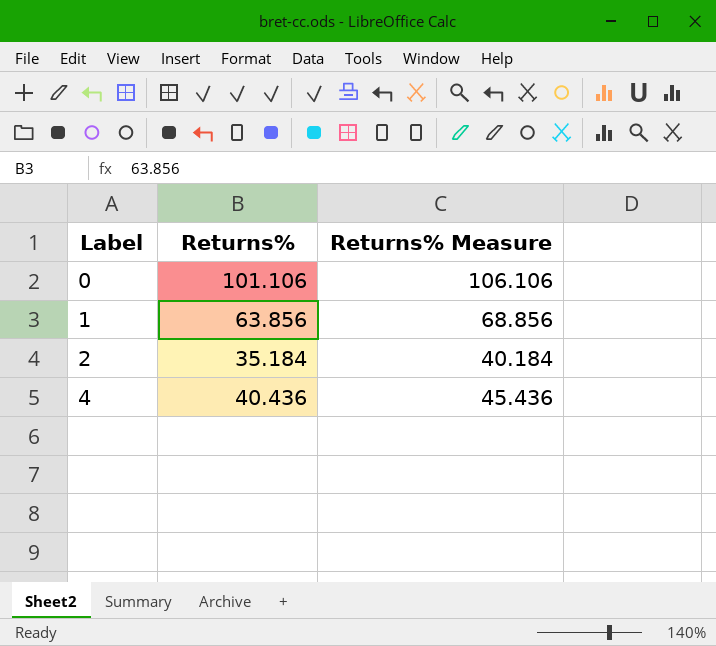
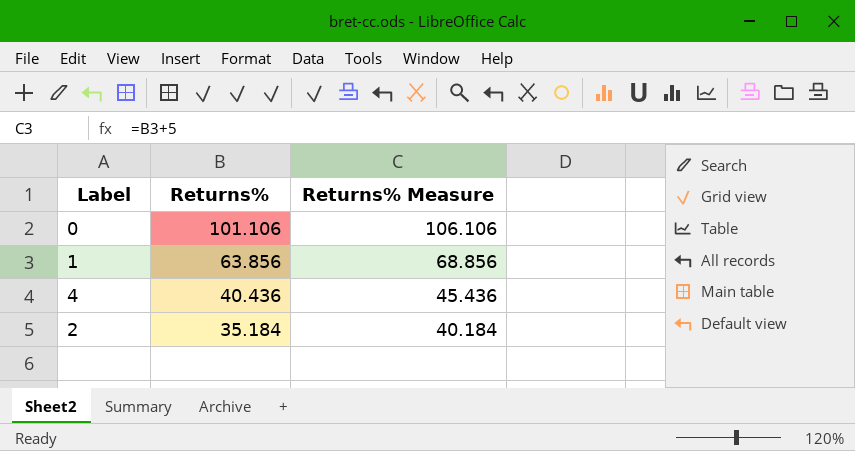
row order: Label ascending -> Returns% descending

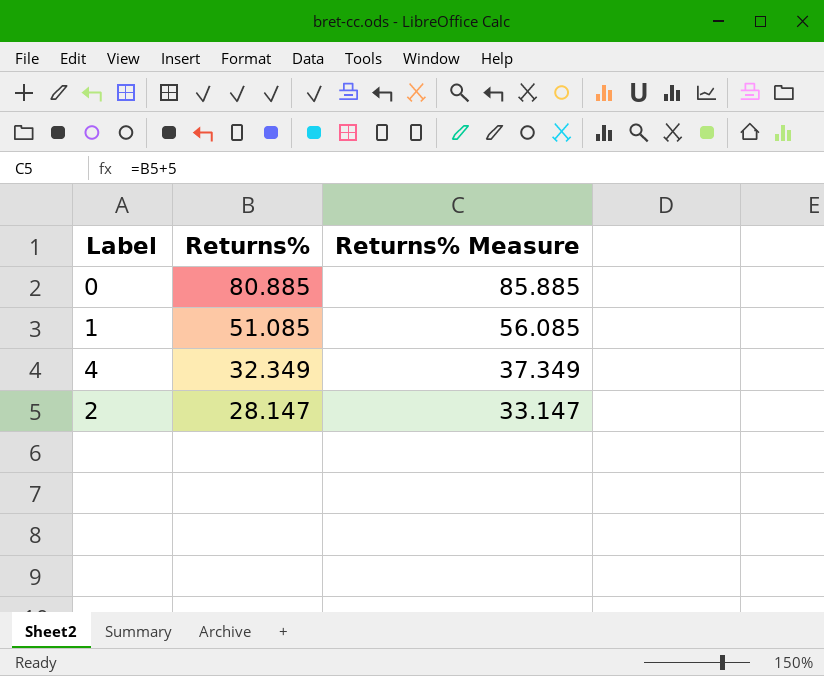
0 | Returns%: 101.106 -> 80.885
0 | Returns% Measure: 106.106 -> 85.885
1 | Returns%: 63.856 -> 51.085
1 | Returns% Measure: 68.856 -> 56.085
4 | Returns%: 40.436 -> 32.349
4 | Returns% Measure: 45.436 -> 37.349
2 | Returns%: 35.184 -> 28.147
2 | Returns% Measure: 40.184 -> 33.147

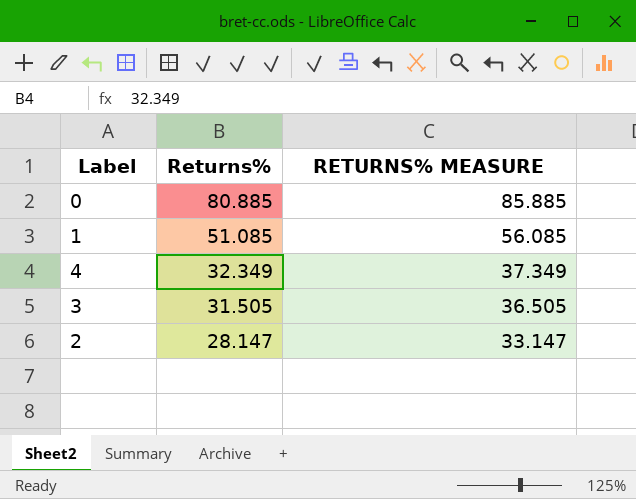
column name: Returns% Measure -> RETURNS% MEASURE
row 3: none -> 31.505 | 36.505

